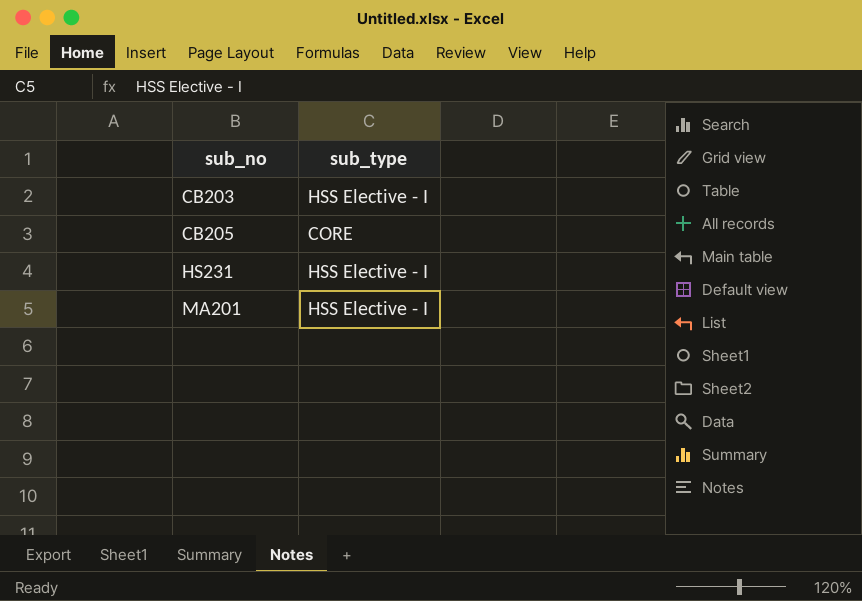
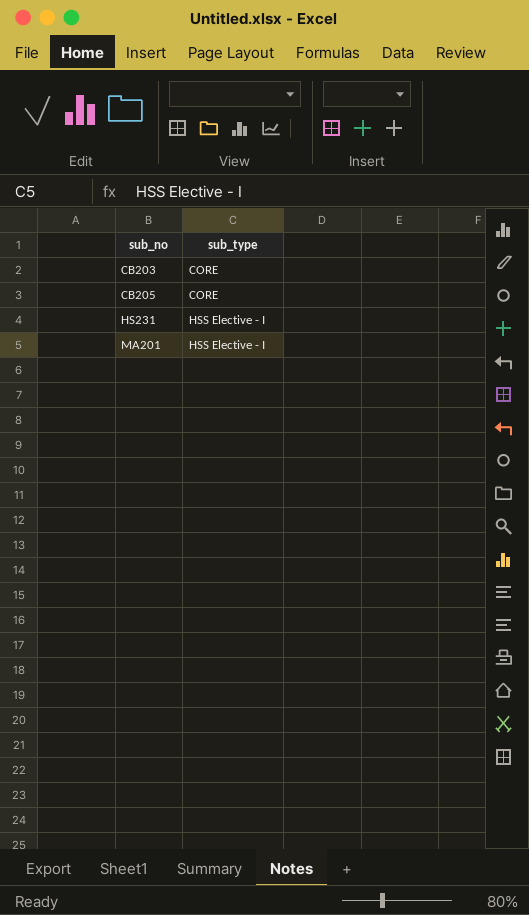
CB203 | sub_type: HSS Elective - I -> CORE

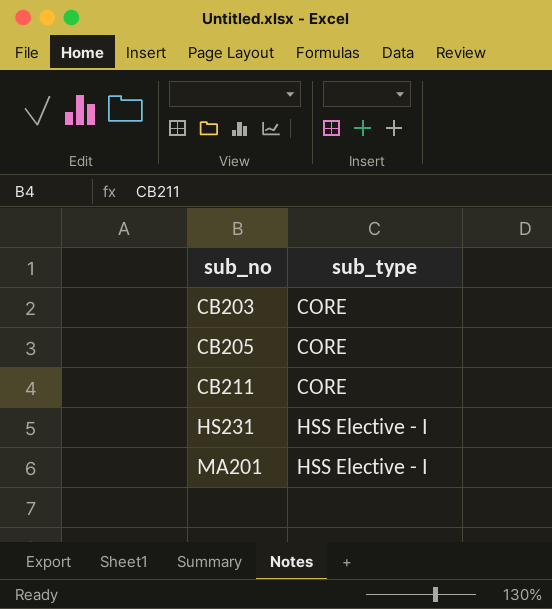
row CB211: none -> CORE

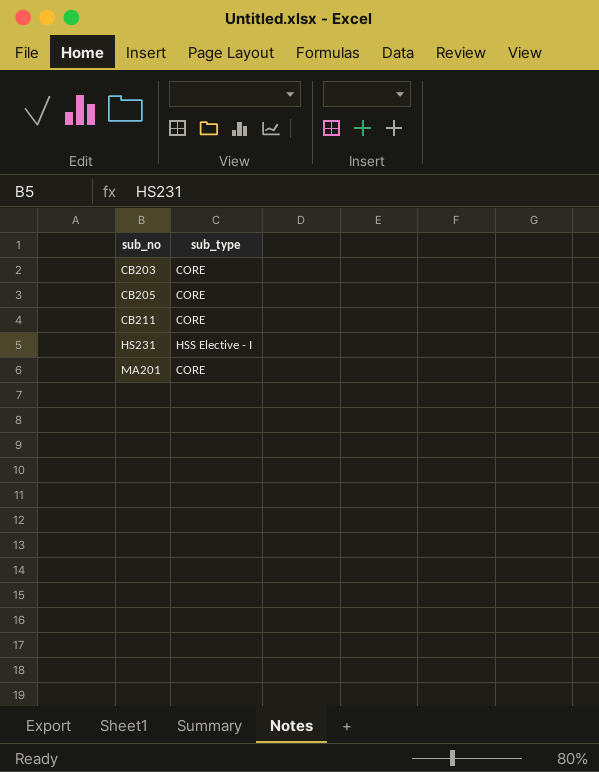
MA201 | sub_type: HSS Elective - I -> CORE

